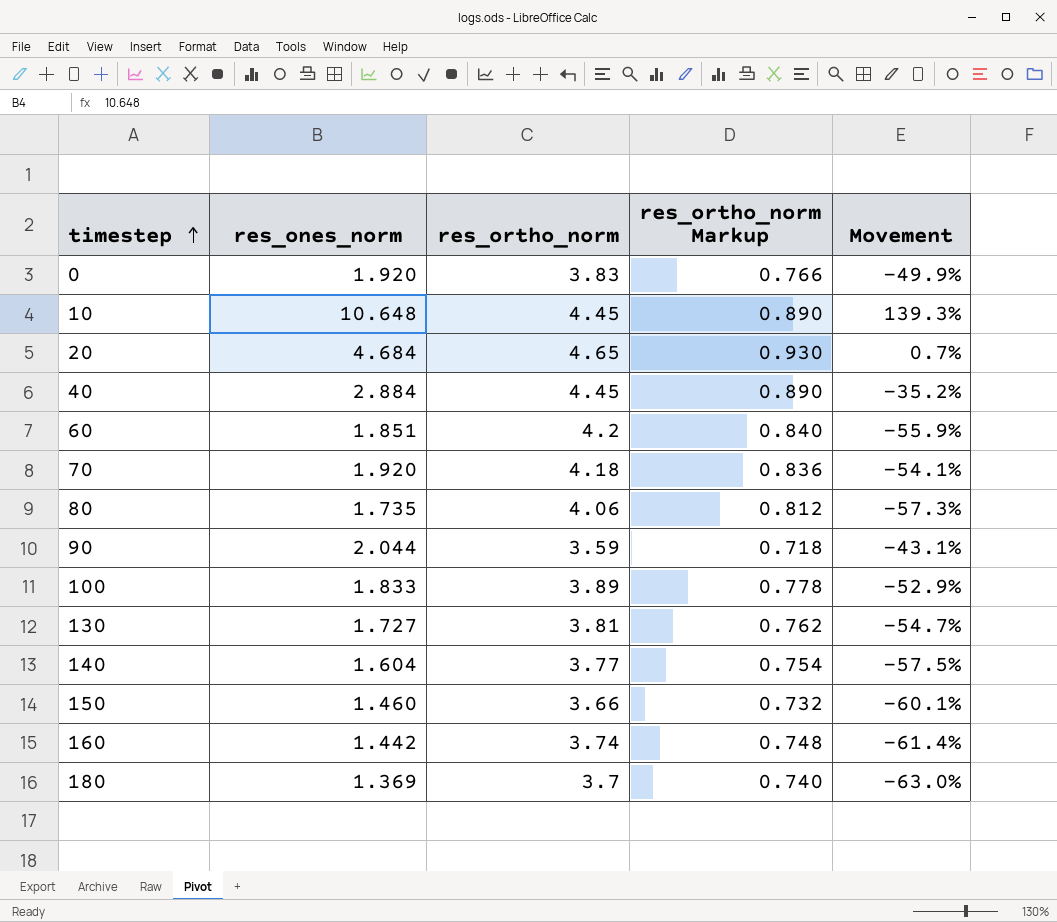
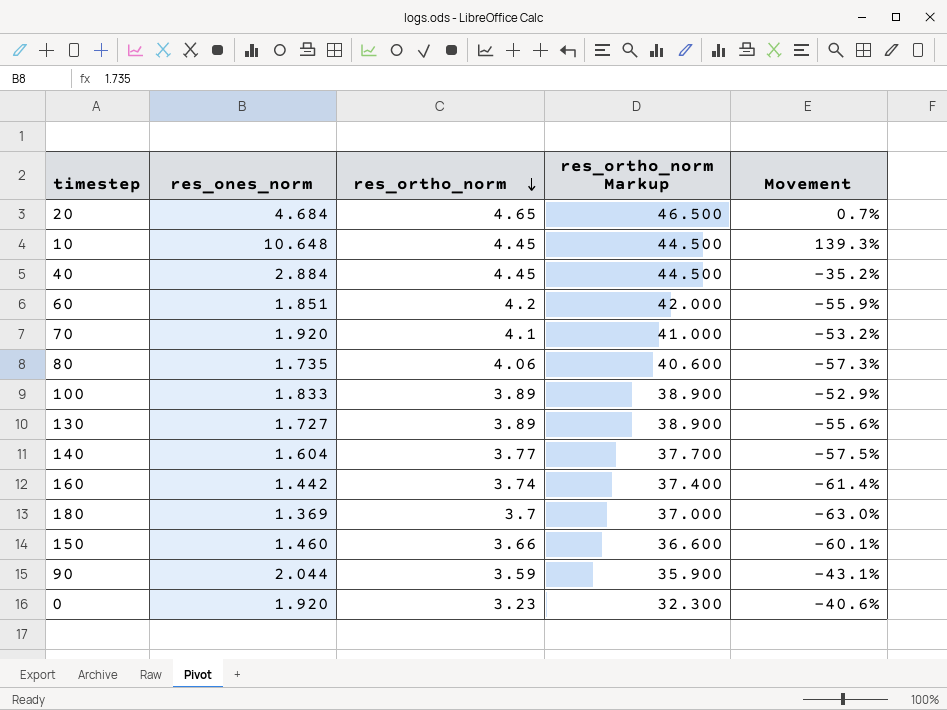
row order: timestep ascending -> res_ortho_norm descending
column res_ortho_norm Markup | formula: [res_ortho_norm] * 0.2 -> [res_ortho_norm] * 10
70 | res_ortho_norm: 4.18 -> 4.1
70 | Movement: -54.1% -> -53.2%
130 | res_ortho_norm: 3.81 -> 3.89
130 | Movement: -54.7% -> -55.6%
0 | res_ortho_norm: 3.83 -> 3.23
0 | Movement: -49.9% -> -40.6%

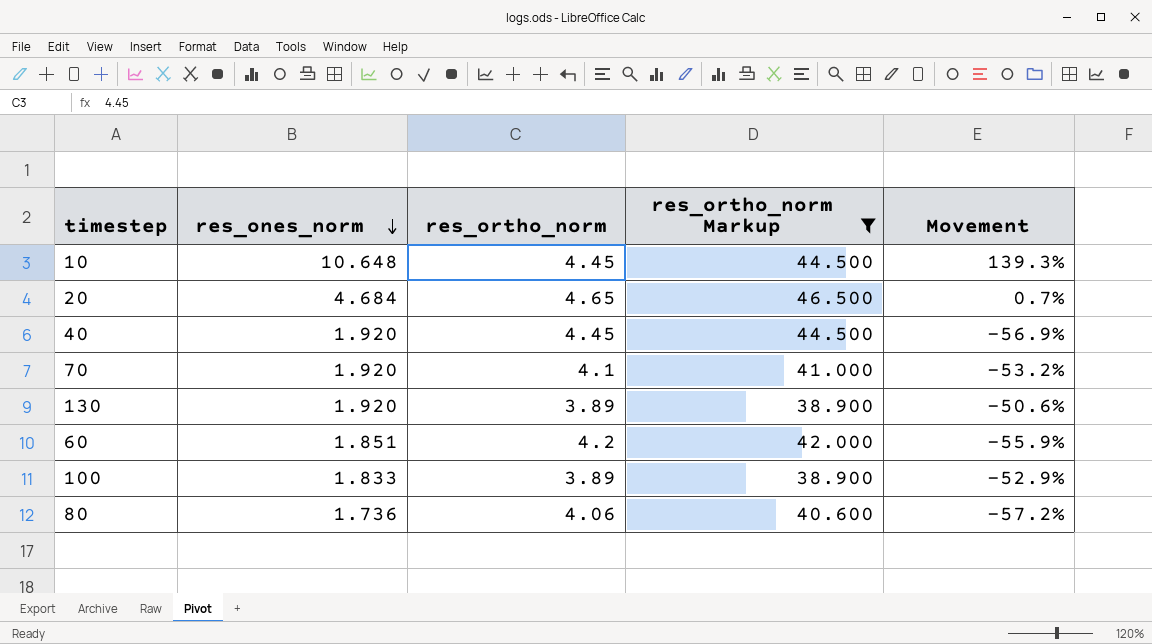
filter: none -> res_ortho_norm Markup >= 38.900
row order: res_ortho_norm descending -> res_ones_norm descending
40 | res_ones_norm: 2.884 -> 1.920
40 | Movement: -35.2% -> -56.9%
130 | res_ones_norm: 1.727 -> 1.920
130 | Movement: -55.6% -> -50.6%
80 | res_ones_norm: 1.735 -> 1.736
80 | Movement: -57.3% -> -57.2%

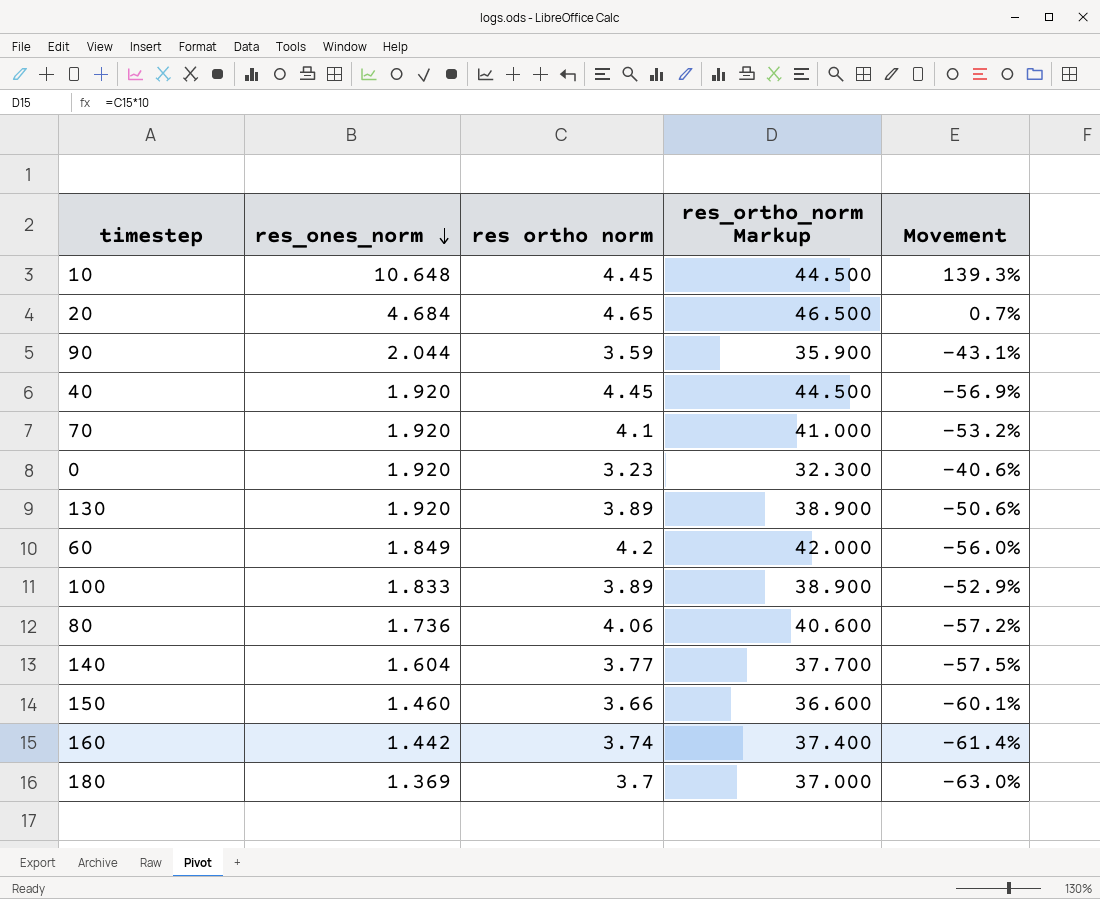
filter: res_ortho_norm Markup >= 38.900 -> none
column name: res_ortho_norm -> res ortho norm
60 | res_ones_norm: 1.851 -> 1.849
60 | Movement: -55.9% -> -56.0%

